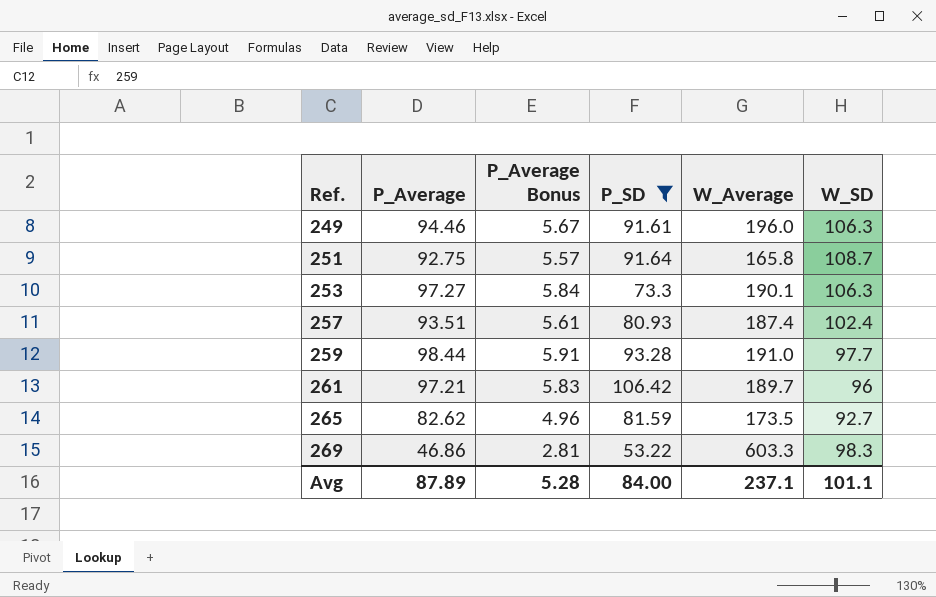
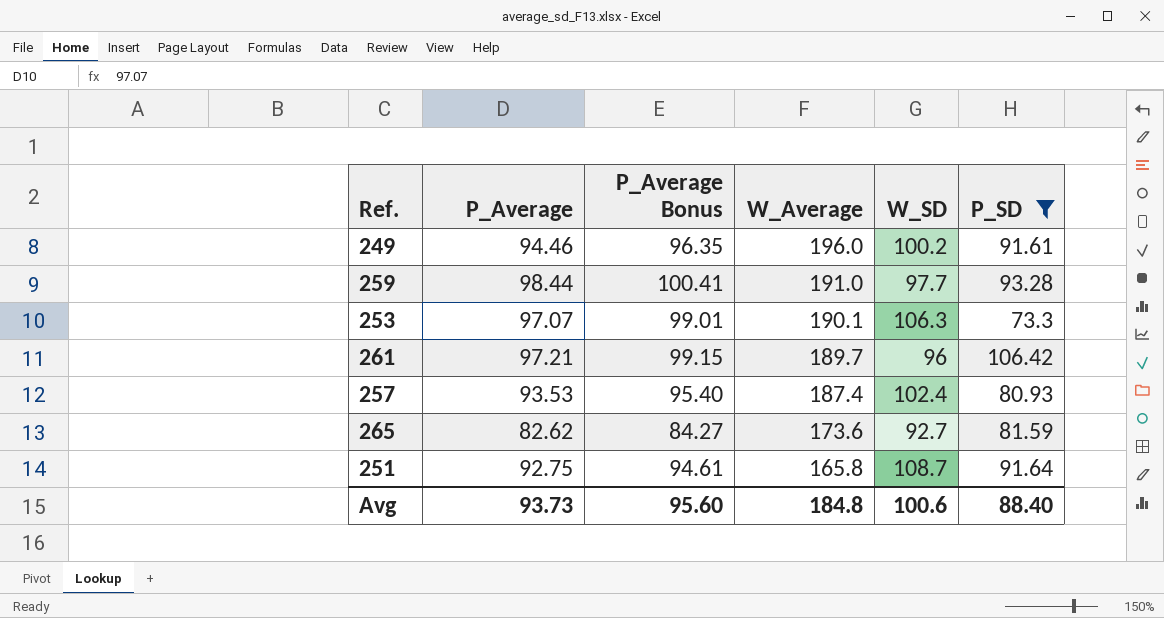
row order: Ref. ascending -> W_Average descending
column P_Average Bonus | formula: [P_Average] * 0.06 -> [P_Average] * 1.02
column P_SD | position: 4 -> 6
row 269: 46.86 | 2.81 | 53.22 | 603.3 | 98.3 -> none
249 | W_SD: 106.3 -> 100.2
253 | P_Average: 97.27 -> 97.07
257 | P_Average: 93.51 -> 93.53
265 | W_Average: 173.5 -> 173.6
Avg | P_Average: 87.89 -> 93.73
Avg | P_Average Bonus: 5.28 -> 95.60
Avg | W_Average: 237.1 -> 184.8
Avg | W_SD: 101.1 -> 100.6
Avg | P_SD: 84.00 -> 88.40

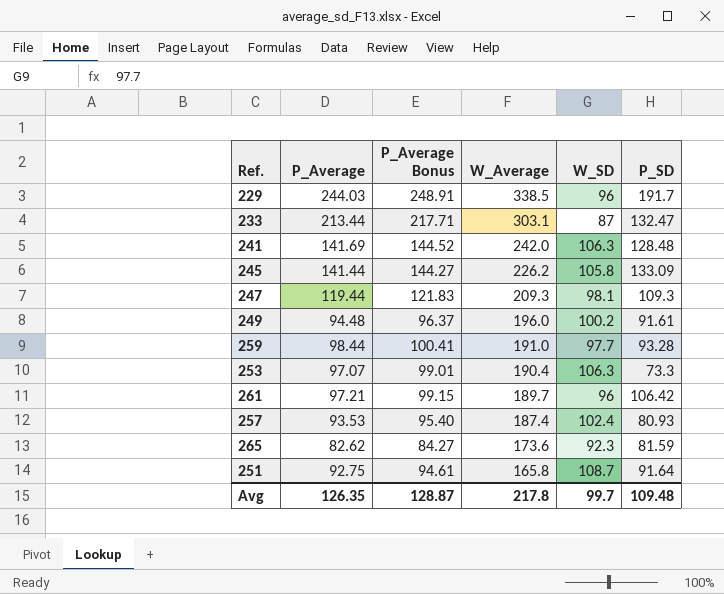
filter: P_SD <= 106.42 -> none
249 | P_Average: 94.46 -> 94.48
249 | P_Average Bonus: 96.35 -> 96.37
253 | W_Average: 190.1 -> 190.4
265 | W_SD: 92.7 -> 92.3
Avg | P_Average: 93.73 -> 126.35
Avg | P_Average Bonus: 95.60 -> 128.87
Avg | W_Average: 184.8 -> 217.8
Avg | W_SD: 100.6 -> 99.7
Avg | P_SD: 88.40 -> 109.48

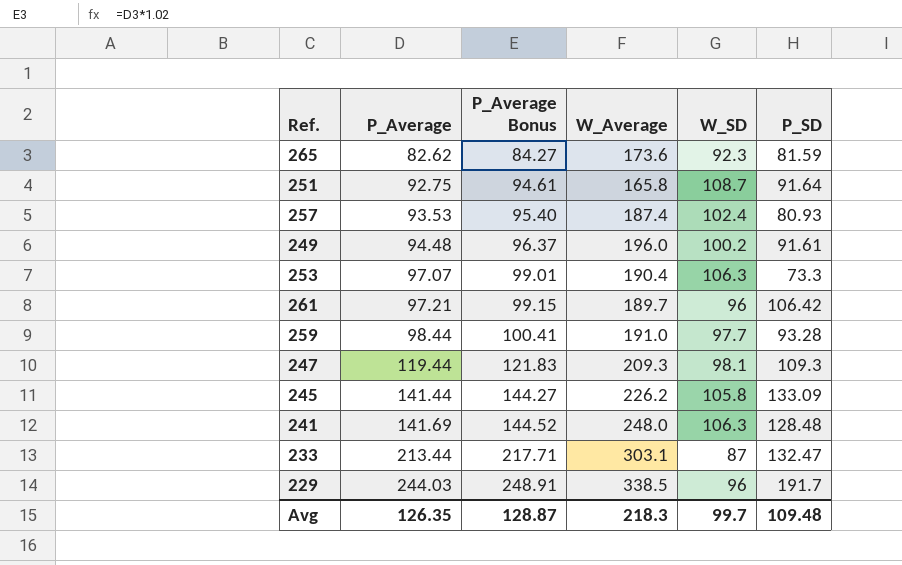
row order: W_Average descending -> P_Average ascending
241 | W_Average: 242.0 -> 248.0
Avg | W_Average: 217.8 -> 218.3

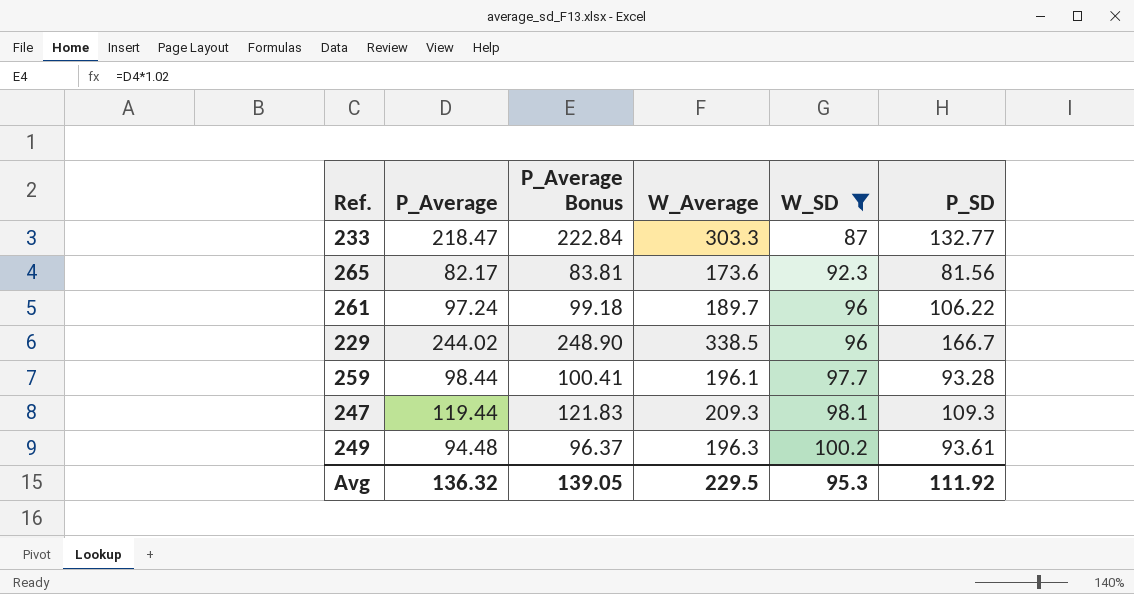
filter: none -> W_SD <= 100.2
row order: P_Average ascending -> W_SD ascending
233 | P_Average: 213.44 -> 218.47
233 | P_Average Bonus: 217.71 -> 222.84
233 | W_Average: 303.1 -> 303.3
233 | P_SD: 132.47 -> 132.77
265 | P_Average: 82.62 -> 82.17
265 | P_Average Bonus: 84.27 -> 83.81
265 | P_SD: 81.59 -> 81.56
261 | P_Average: 97.21 -> 97.24
261 | P_Average Bonus: 99.15 -> 99.18
261 | P_SD: 106.42 -> 106.22
229 | P_Average: 244.03 -> 244.02
229 | P_Average Bonus: 248.91 -> 248.90
229 | P_SD: 191.7 -> 166.7
259 | W_Average: 191.0 -> 196.1
249 | W_Average: 196.0 -> 196.3
249 | P_SD: 91.61 -> 93.61
Avg | P_Average: 126.35 -> 136.32
Avg | P_Average Bonus: 128.87 -> 139.05
Avg | W_Average: 218.3 -> 229.5
Avg | W_SD: 99.7 -> 95.3
Avg | P_SD: 109.48 -> 111.92

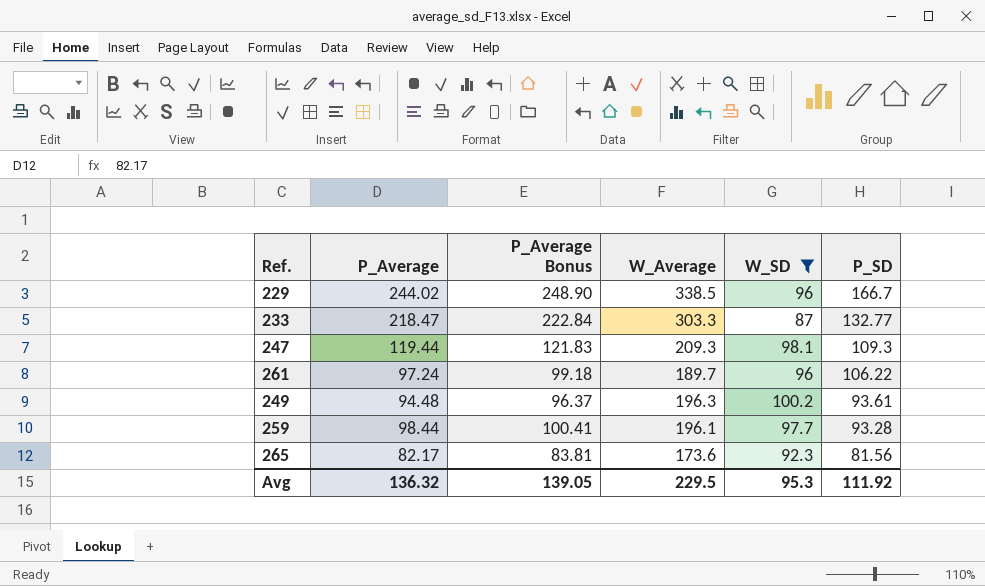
row order: W_SD ascending -> P_SD descending

